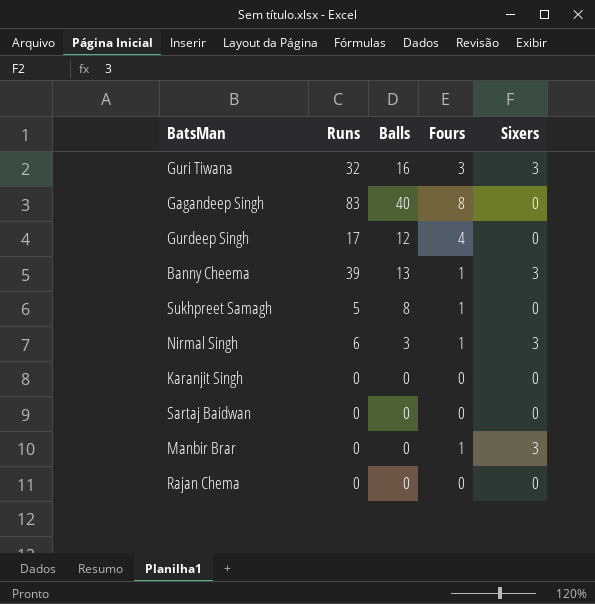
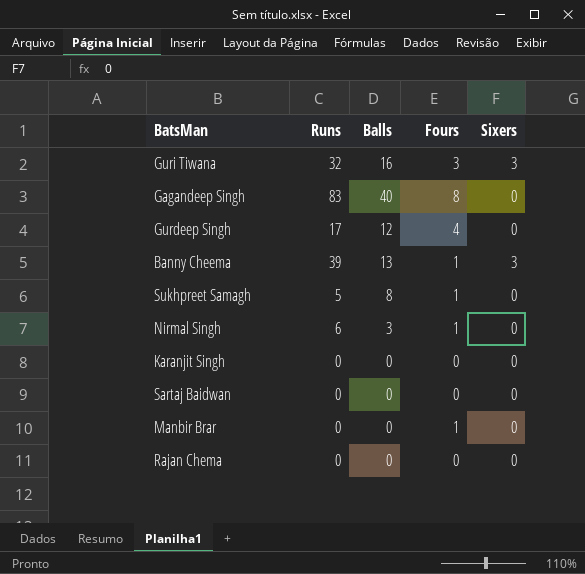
Nirmal Singh | Sixers: 3 -> 0
Manbir Brar | Sixers: 3 -> 0

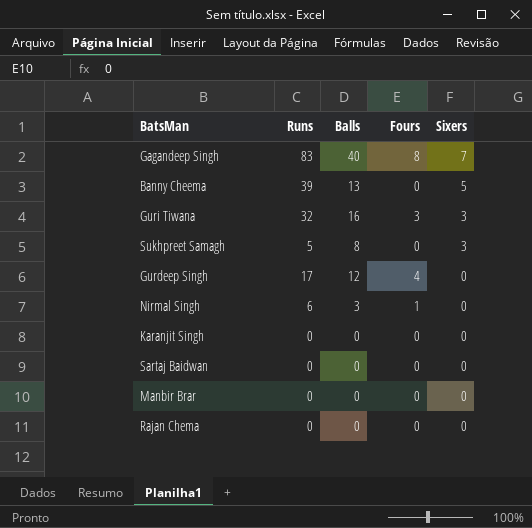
row order: none -> Sixers descending
Gagandeep Singh | Sixers: 0 -> 7
Banny Cheema | Fours: 1 -> 0
Banny Cheema | Sixers: 3 -> 5
Sukhpreet Samagh | Fours: 1 -> 0
Sukhpreet Samagh | Sixers: 0 -> 3
Manbir Brar | Fours: 1 -> 0

